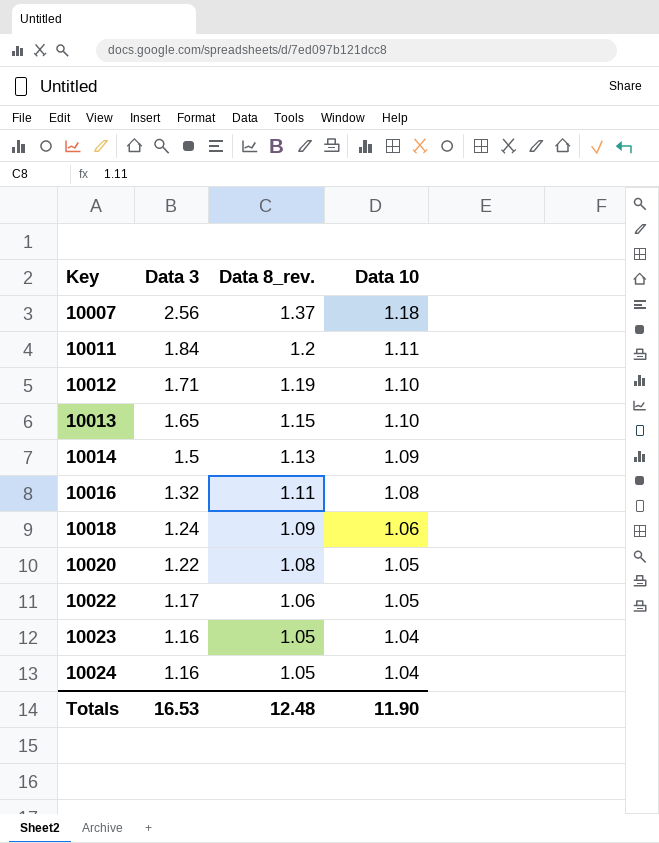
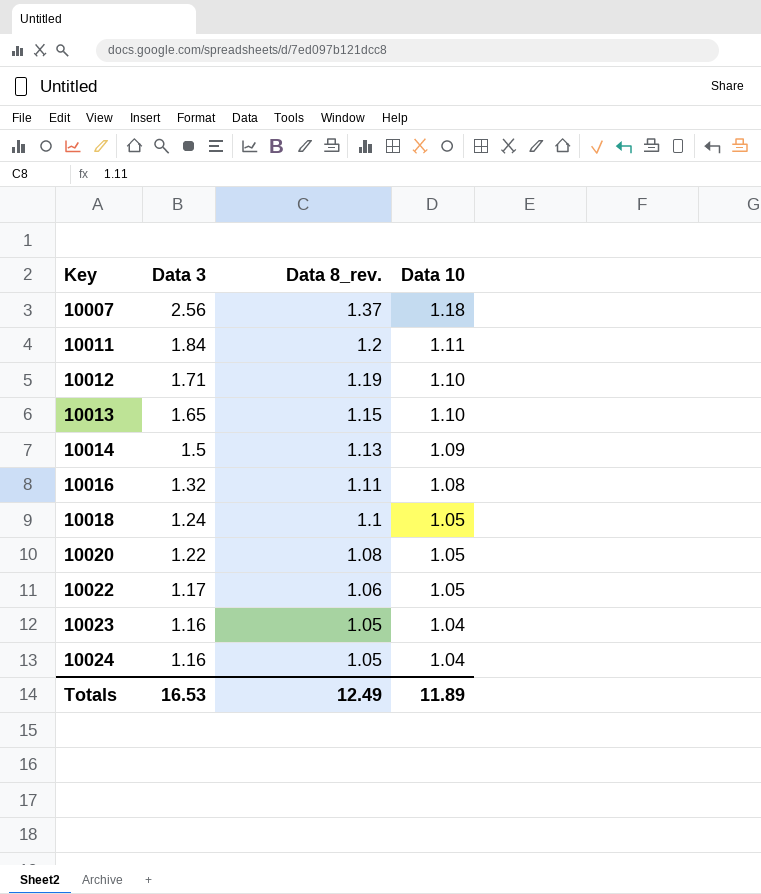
10018 | Data 8_rev.: 1.09 -> 1.1
10018 | Data 10: 1.06 -> 1.05
Totals | Data 8_rev.: 12.48 -> 12.49
Totals | Data 10: 11.90 -> 11.89

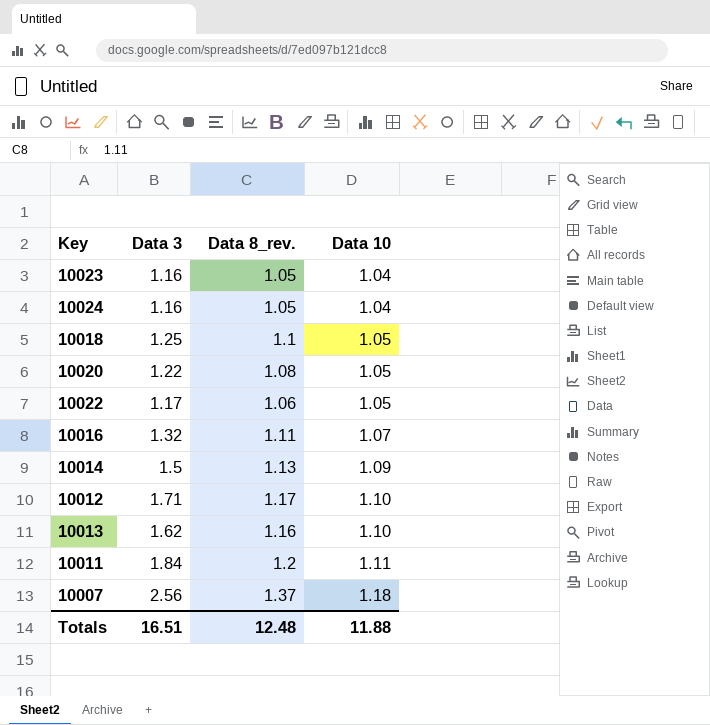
row order: Key ascending -> Data 10 ascending
10018 | Data 3: 1.24 -> 1.25
10016 | Data 10: 1.08 -> 1.07
10012 | Data 8_rev.: 1.19 -> 1.17
10013 | Data 3: 1.65 -> 1.62
10013 | Data 8_rev.: 1.15 -> 1.16
Totals | Data 3: 16.53 -> 16.51
Totals | Data 8_rev.: 12.49 -> 12.48
Totals | Data 10: 11.89 -> 11.88

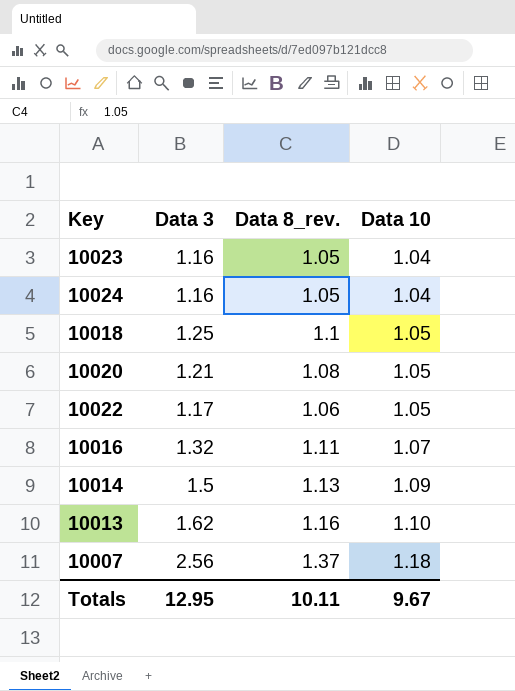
row 10012: 1.71 | 1.17 | 1.10 -> none
row 10011: 1.84 | 1.2 | 1.11 -> none
10020 | Data 3: 1.22 -> 1.21
Totals | Data 3: 16.51 -> 12.95
Totals | Data 8_rev.: 12.48 -> 10.11
Totals | Data 10: 11.88 -> 9.67

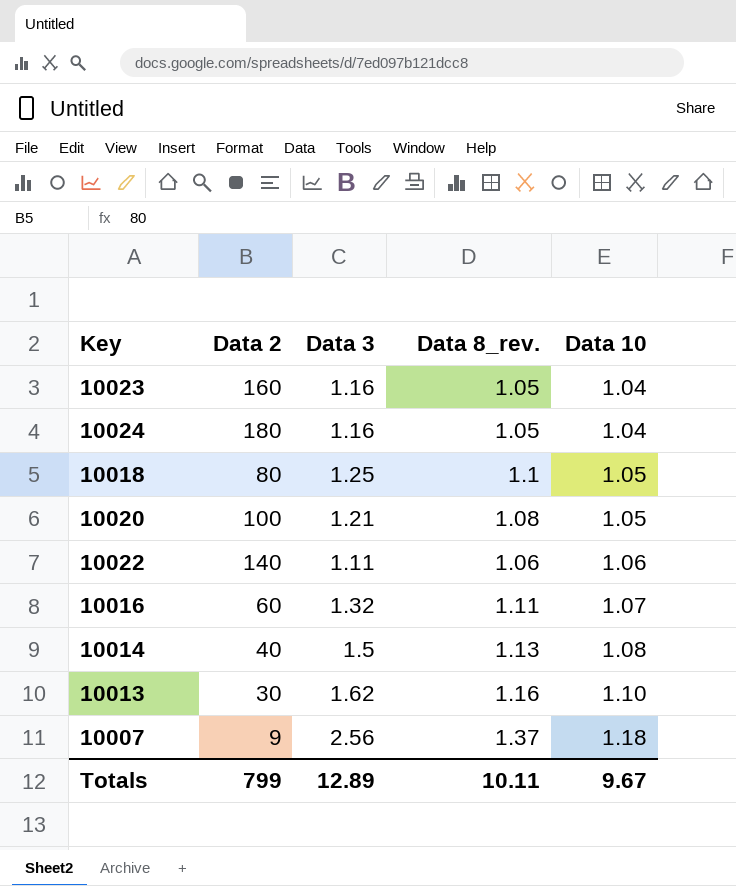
column Data 2 | position: none -> 2
10022 | Data 3: 1.17 -> 1.11
10022 | Data 10: 1.05 -> 1.06
10014 | Data 10: 1.09 -> 1.08
Totals | Data 3: 12.95 -> 12.89

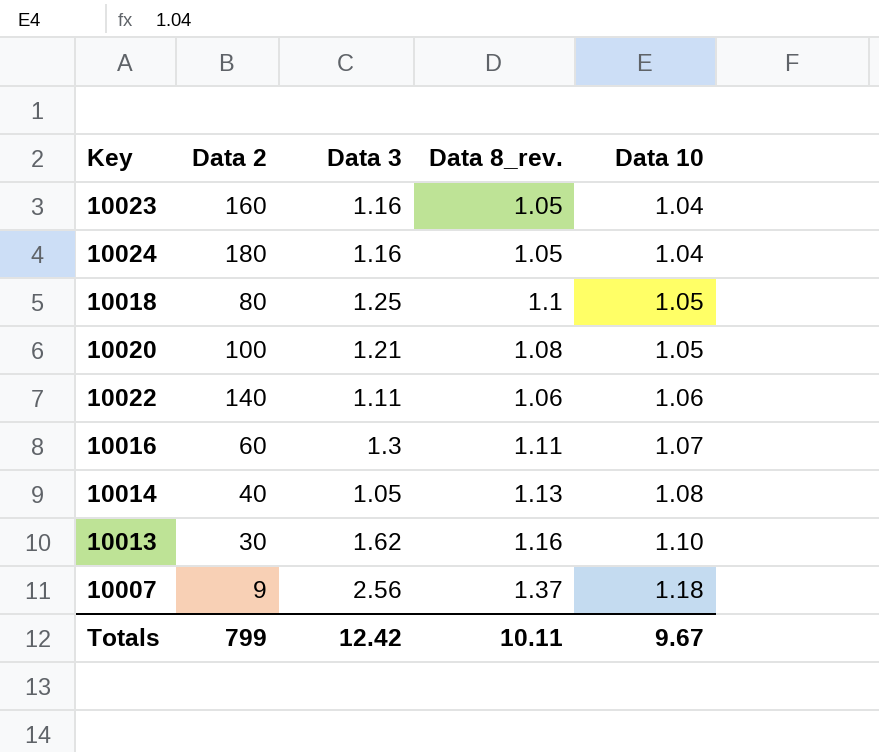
10016 | Data 3: 1.32 -> 1.3
10014 | Data 3: 1.5 -> 1.05
Totals | Data 3: 12.89 -> 12.42

